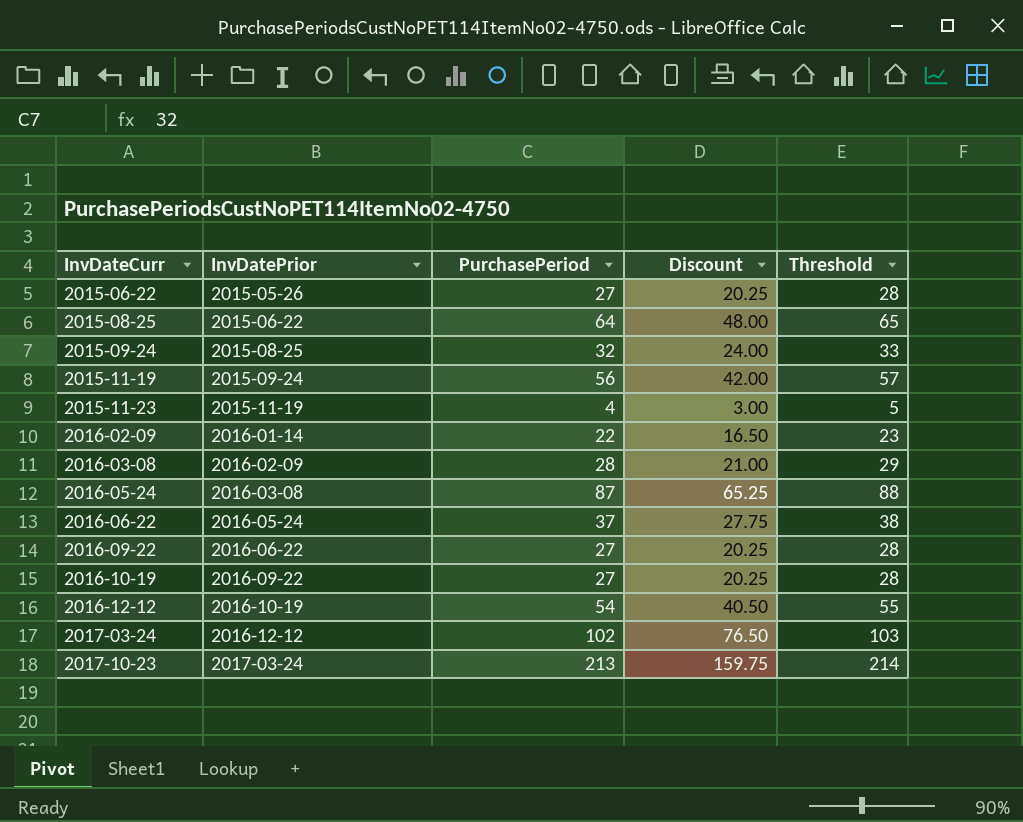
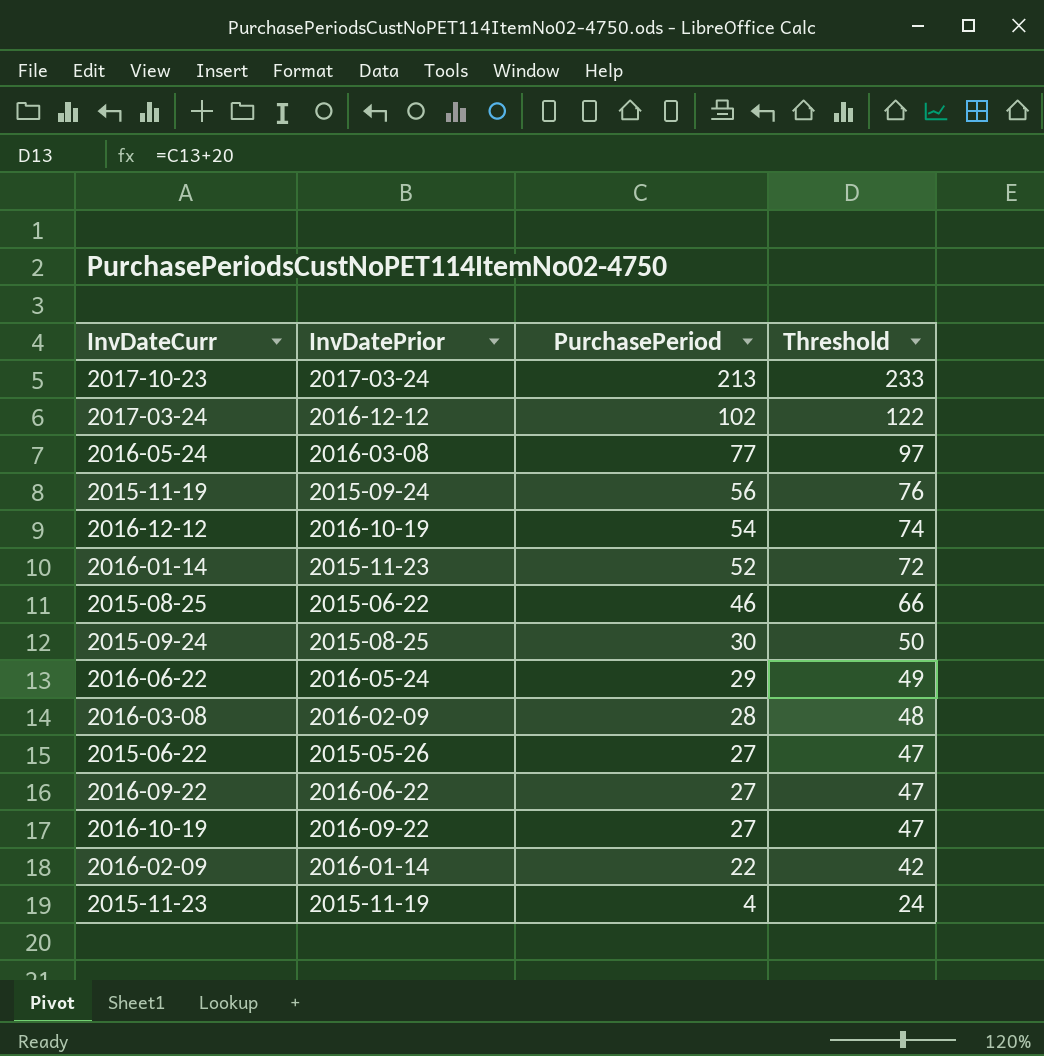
row order: InvDateCurr ascending -> PurchasePeriod descending
column Discount | formula: [PurchasePeriod] * 0.75 -> none
column Threshold | formula: [PurchasePeriod] + 1 -> [PurchasePeriod] + 20
2016-05-24 | PurchasePeriod: 87 -> 77
row 2016-01-14: none -> 2015-11-23 | 52 | 72
2015-08-25 | PurchasePeriod: 64 -> 46
2015-09-24 | PurchasePeriod: 32 -> 30
2016-06-22 | PurchasePeriod: 37 -> 29

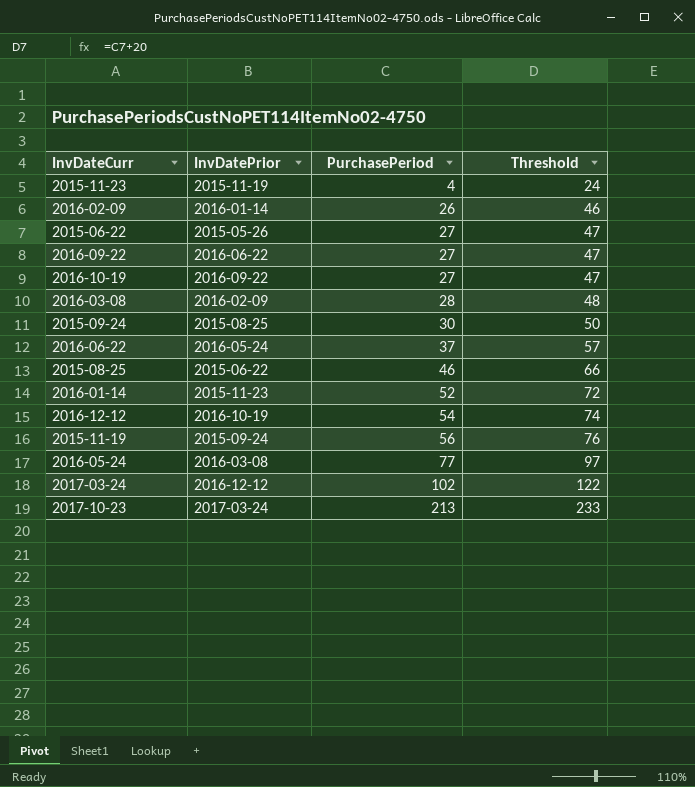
row order: PurchasePeriod descending -> PurchasePeriod ascending
2016-02-09 | PurchasePeriod: 22 -> 26
2016-02-09 | Threshold: 42 -> 46
2016-06-22 | PurchasePeriod: 29 -> 37
2016-06-22 | Threshold: 49 -> 57

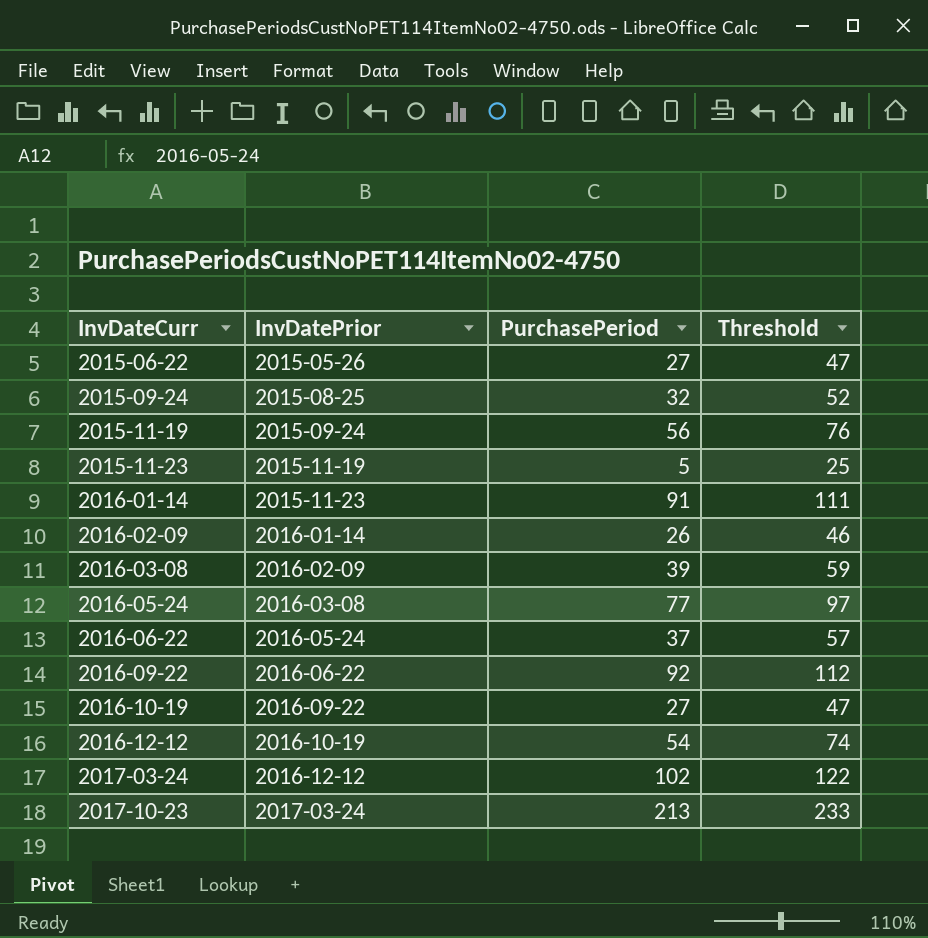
row order: PurchasePeriod ascending -> InvDateCurr ascending
row 2015-08-25: 2015-06-22 | 46 | 66 -> none
2015-09-24 | PurchasePeriod: 30 -> 32
2015-09-24 | Threshold: 50 -> 52
2015-11-23 | PurchasePeriod: 4 -> 5
2015-11-23 | Threshold: 24 -> 25
2016-01-14 | PurchasePeriod: 52 -> 91
2016-01-14 | Threshold: 72 -> 111
2016-03-08 | PurchasePeriod: 28 -> 39
2016-03-08 | Threshold: 48 -> 59
2016-09-22 | PurchasePeriod: 27 -> 92
2016-09-22 | Threshold: 47 -> 112

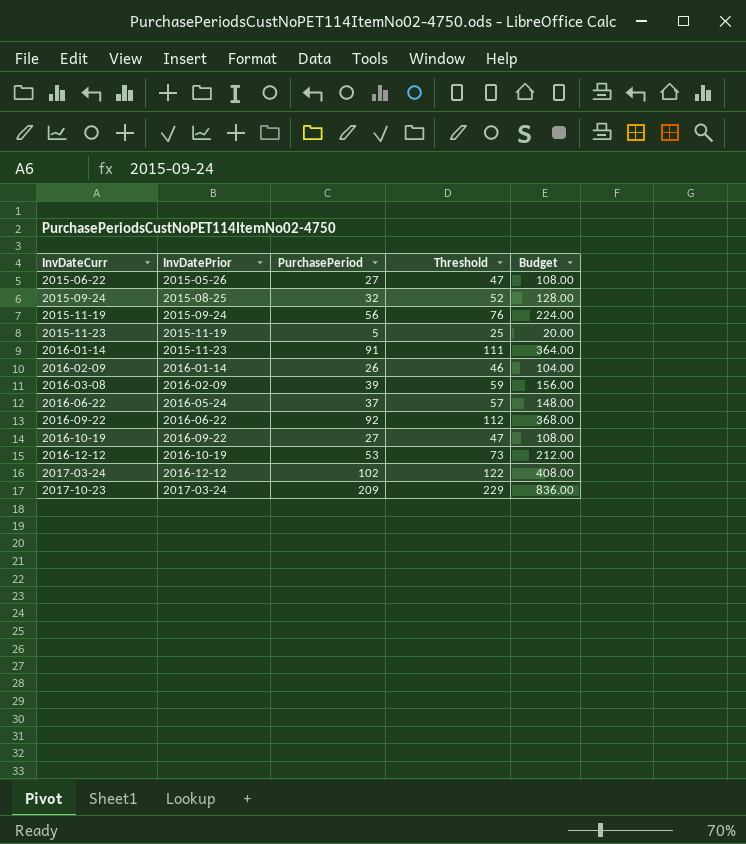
column Budget | formula: none -> [PurchasePeriod] * 4
row 2016-05-24: 2016-03-08 | 77 | 97 -> none
2016-12-12 | PurchasePeriod: 54 -> 53
2016-12-12 | Threshold: 74 -> 73
2017-10-23 | PurchasePeriod: 213 -> 209
2017-10-23 | Threshold: 233 -> 229

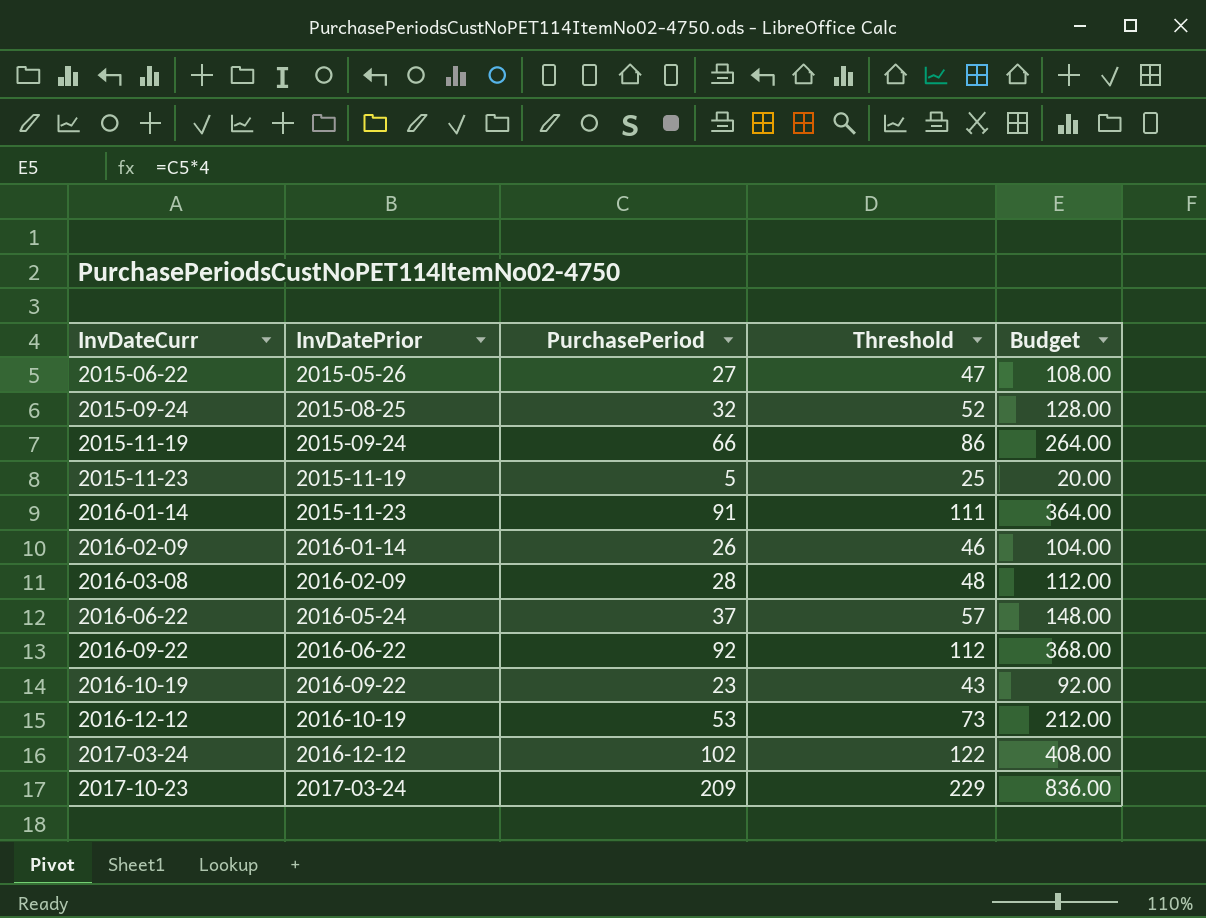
2015-11-19 | PurchasePeriod: 56 -> 66
2015-11-19 | Threshold: 76 -> 86
2015-11-19 | Budget: 224.00 -> 264.00
2016-03-08 | PurchasePeriod: 39 -> 28
2016-03-08 | Threshold: 59 -> 48
2016-03-08 | Budget: 156.00 -> 112.00
2016-10-19 | PurchasePeriod: 27 -> 23
2016-10-19 | Threshold: 47 -> 43
2016-10-19 | Budget: 108.00 -> 92.00

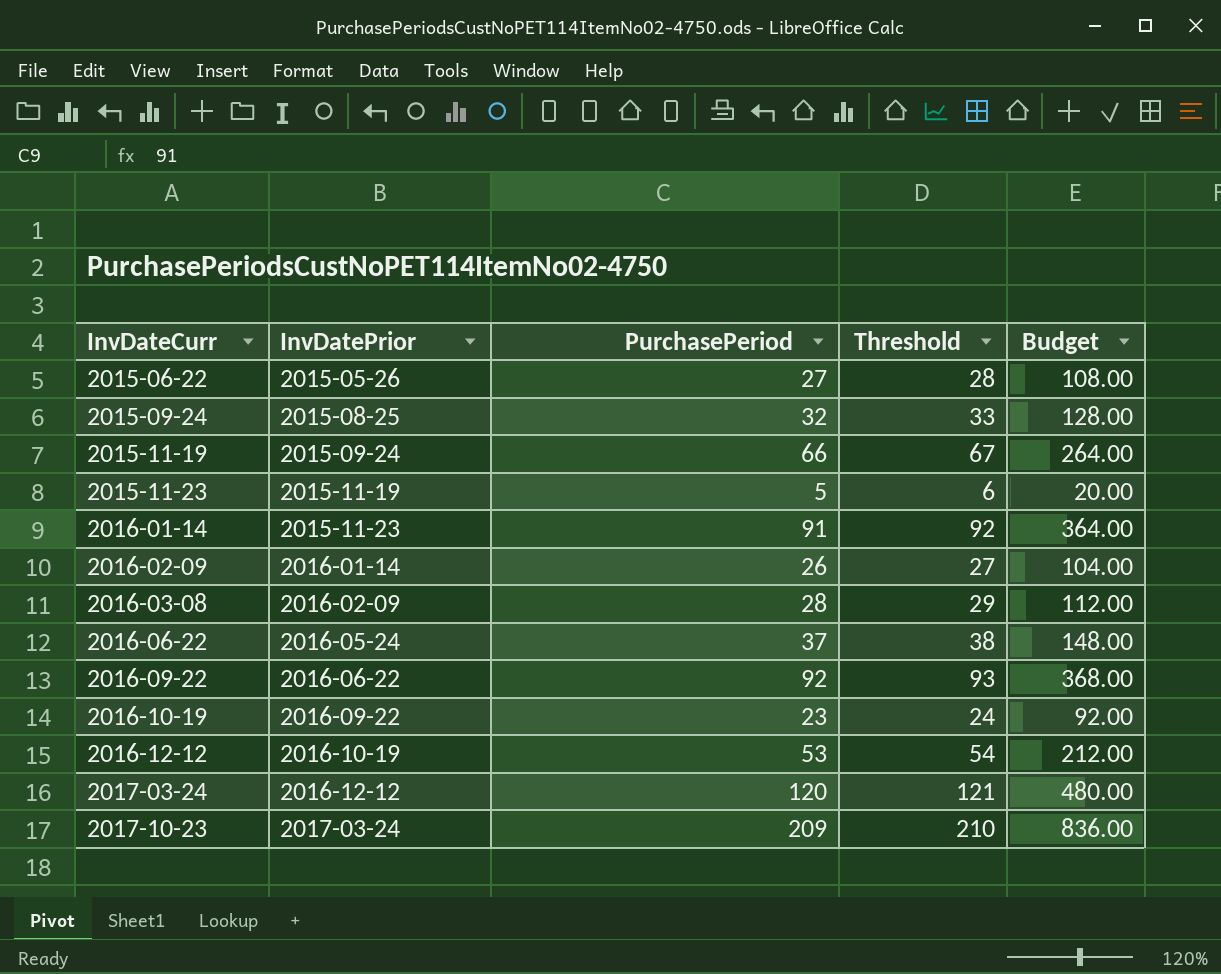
column Threshold | formula: [PurchasePeriod] + 20 -> [PurchasePeriod] + 1
2017-03-24 | PurchasePeriod: 102 -> 120
2017-03-24 | Budget: 408.00 -> 480.00

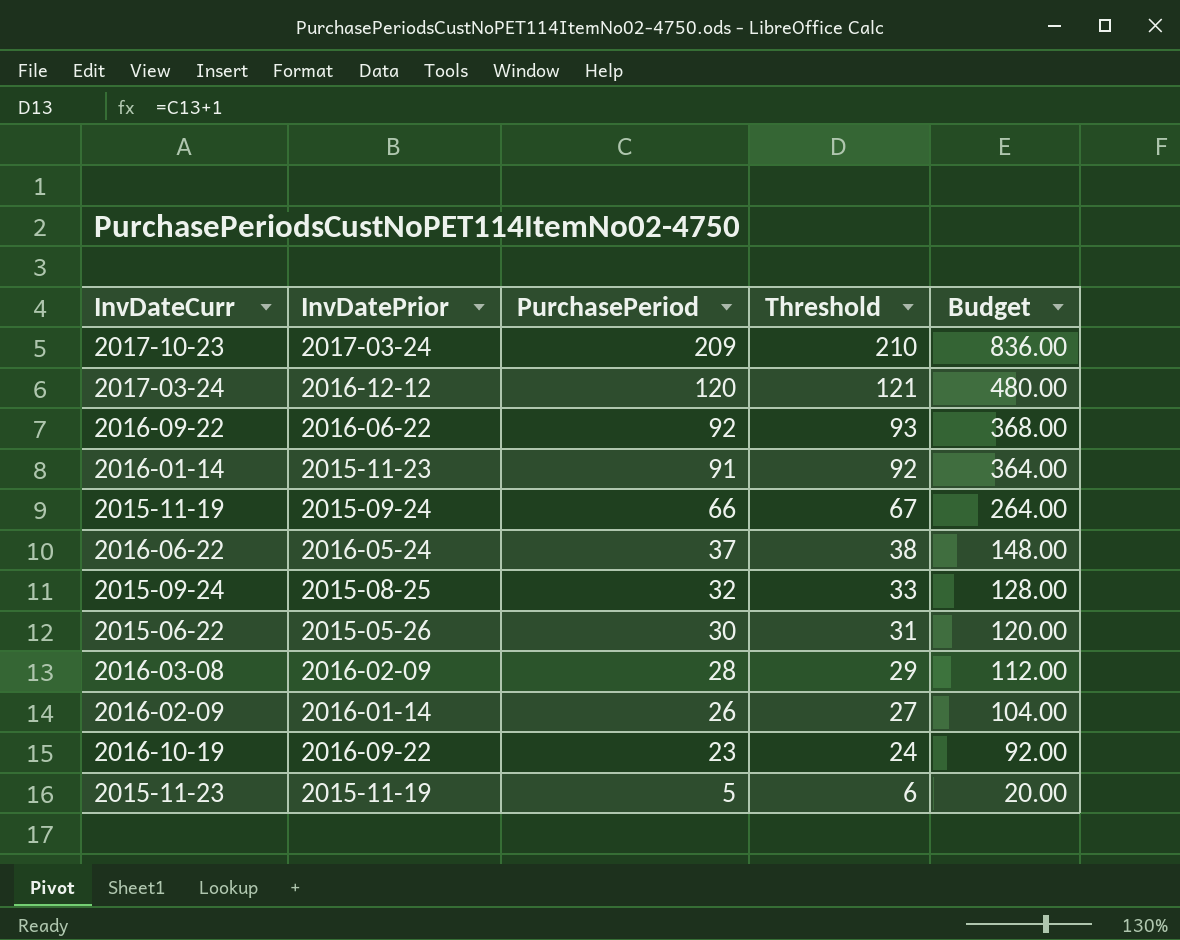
row order: InvDateCurr ascending -> PurchasePeriod descending
row 2016-12-12: 2016-10-19 | 53 | 54 | 212.00 -> none
2015-06-22 | PurchasePeriod: 27 -> 30
2015-06-22 | Threshold: 28 -> 31
2015-06-22 | Budget: 108.00 -> 120.00

